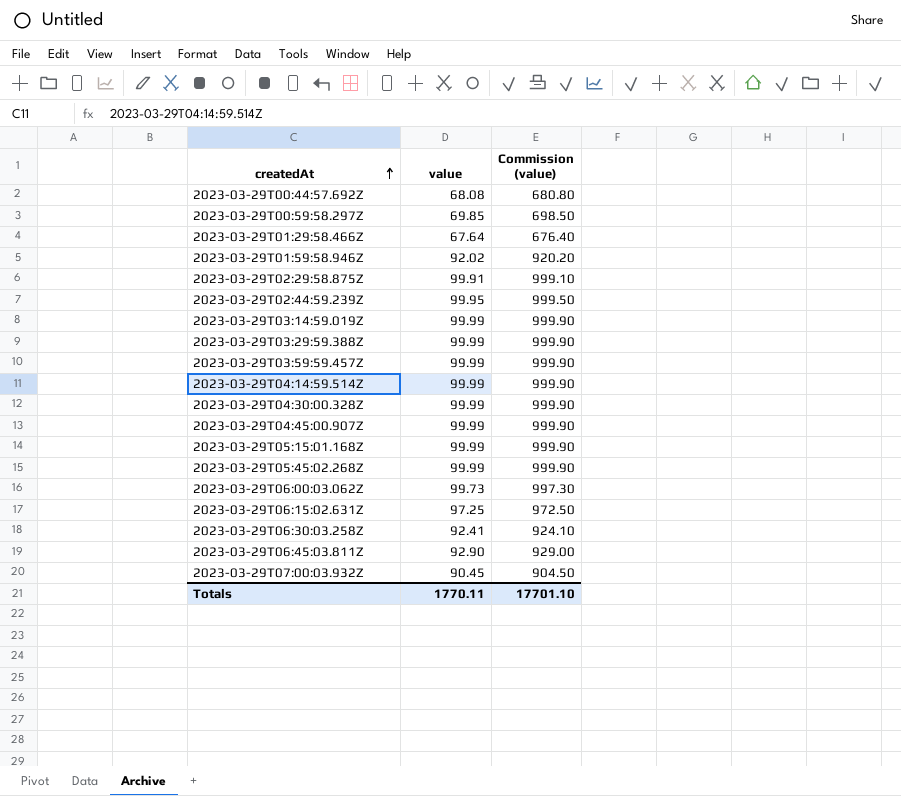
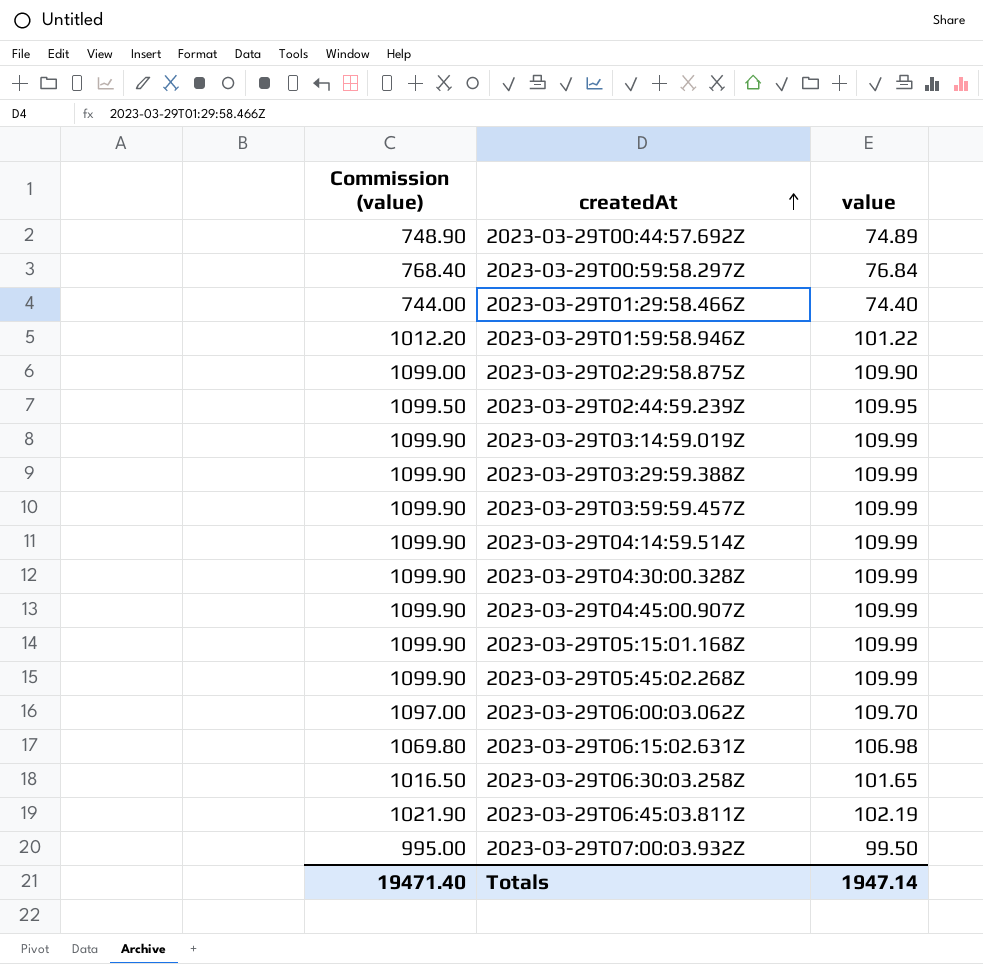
column Commission (value) | position: 3 -> 1
2023-03-29T00:44:57.692Z | Commission (value): 680.80 -> 748.90
2023-03-29T00:44:57.692Z | value: 68.08 -> 74.89
2023-03-29T00:59:58.297Z | Commission (value): 698.50 -> 768.40
2023-03-29T00:59:58.297Z | value: 69.85 -> 76.84
2023-03-29T01:29:58.466Z | Commission (value): 676.40 -> 744.00
2023-03-29T01:29:58.466Z | value: 67.64 -> 74.40
2023-03-29T01:59:58.946Z | Commission (value): 920.20 -> 1012.20
2023-03-29T01:59:58.946Z | value: 92.02 -> 101.22
2023-03-29T02:29:58.875Z | Commission (value): 999.10 -> 1099.00
2023-03-29T02:29:58.875Z | value: 99.91 -> 109.90
2023-03-29T02:44:59.239Z | Commission (value): 999.50 -> 1099.50
2023-03-29T02:44:59.239Z | value: 99.95 -> 109.95
2023-03-29T03:14:59.019Z | Commission (value): 999.90 -> 1099.90
2023-03-29T03:14:59.019Z | value: 99.99 -> 109.99
2023-03-29T03:29:59.388Z | Commission (value): 999.90 -> 1099.90
2023-03-29T03:29:59.388Z | value: 99.99 -> 109.99
2023-03-29T03:59:59.457Z | Commission (value): 999.90 -> 1099.90
2023-03-29T03:59:59.457Z | value: 99.99 -> 109.99
2023-03-29T04:14:59.514Z | Commission (value): 999.90 -> 1099.90
2023-03-29T04:14:59.514Z | value: 99.99 -> 109.99
2023-03-29T04:30:00.328Z | Commission (value): 999.90 -> 1099.90
2023-03-29T04:30:00.328Z | value: 99.99 -> 109.99
2023-03-29T04:45:00.907Z | Commission (value): 999.90 -> 1099.90
2023-03-29T04:45:00.907Z | value: 99.99 -> 109.99
2023-03-29T05:15:01.168Z | Commission (value): 999.90 -> 1099.90
2023-03-29T05:15:01.168Z | value: 99.99 -> 109.99
2023-03-29T05:45:02.268Z | Commission (value): 999.90 -> 1099.90
2023-03-29T05:45:02.268Z | value: 99.99 -> 109.99
2023-03-29T06:00:03.062Z | Commission (value): 997.30 -> 1097.00
2023-03-29T06:00:03.062Z | value: 99.73 -> 109.70
2023-03-29T06:15:02.631Z | Commission (value): 972.50 -> 1069.80
2023-03-29T06:15:02.631Z | value: 97.25 -> 106.98
2023-03-29T06:30:03.258Z | Commission (value): 924.10 -> 1016.50
2023-03-29T06:30:03.258Z | value: 92.41 -> 101.65
2023-03-29T06:45:03.811Z | Commission (value): 929.00 -> 1021.90
2023-03-29T06:45:03.811Z | value: 92.90 -> 102.19
2023-03-29T07:00:03.932Z | Commission (value): 904.50 -> 995.00
2023-03-29T07:00:03.932Z | value: 90.45 -> 99.50
Totals | Commission (value): 17701.10 -> 19471.40
Totals | value: 1770.11 -> 1947.14

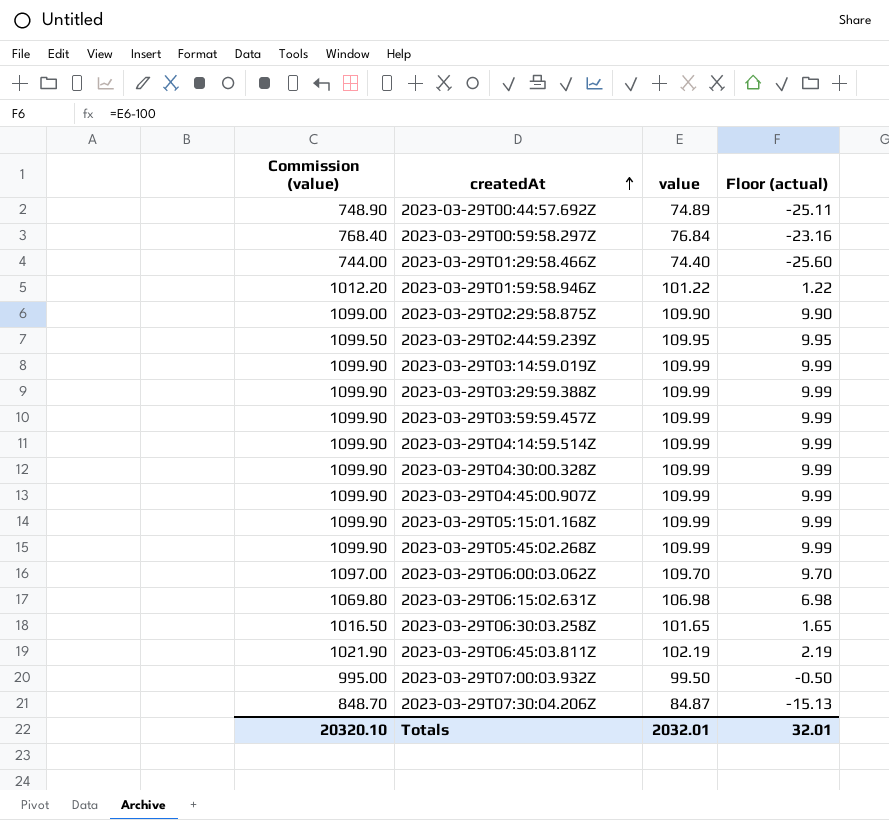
column Floor (actual) | formula: none -> [value] - 100
row 2023-03-29T07:30:04.206Z: none -> 848.70 | 84.87 | -15.13
Totals | Commission (value): 19471.40 -> 20320.10
Totals | value: 1947.14 -> 2032.01

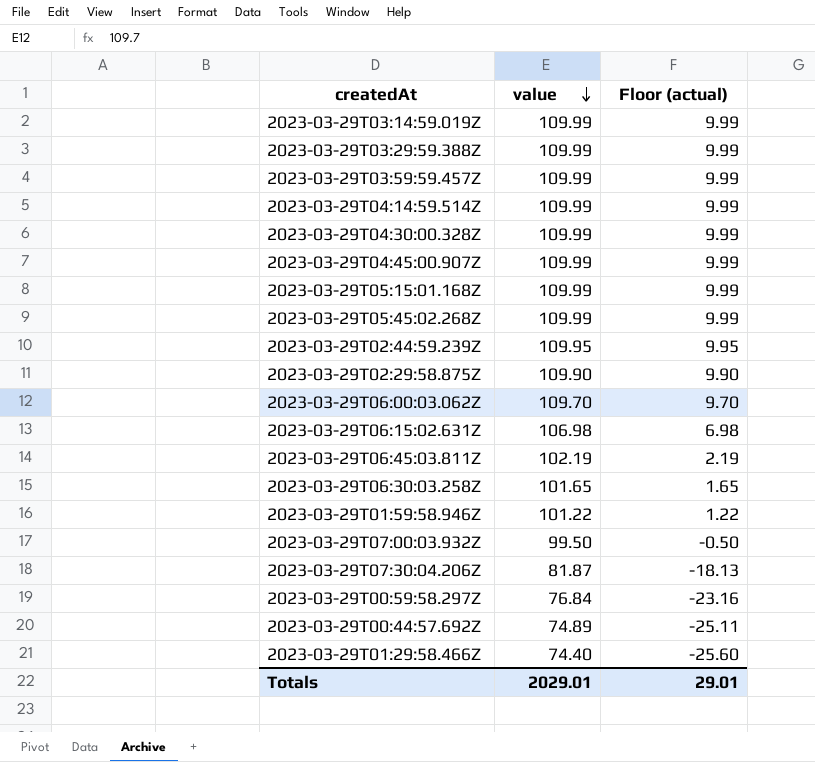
row order: createdAt ascending -> value descending
column Commission (value) | formula: [value] * 10 -> none
2023-03-29T07:30:04.206Z | value: 84.87 -> 81.87
2023-03-29T07:30:04.206Z | Floor (actual): -15.13 -> -18.13
Totals | value: 2032.01 -> 2029.01
Totals | Floor (actual): 32.01 -> 29.01

